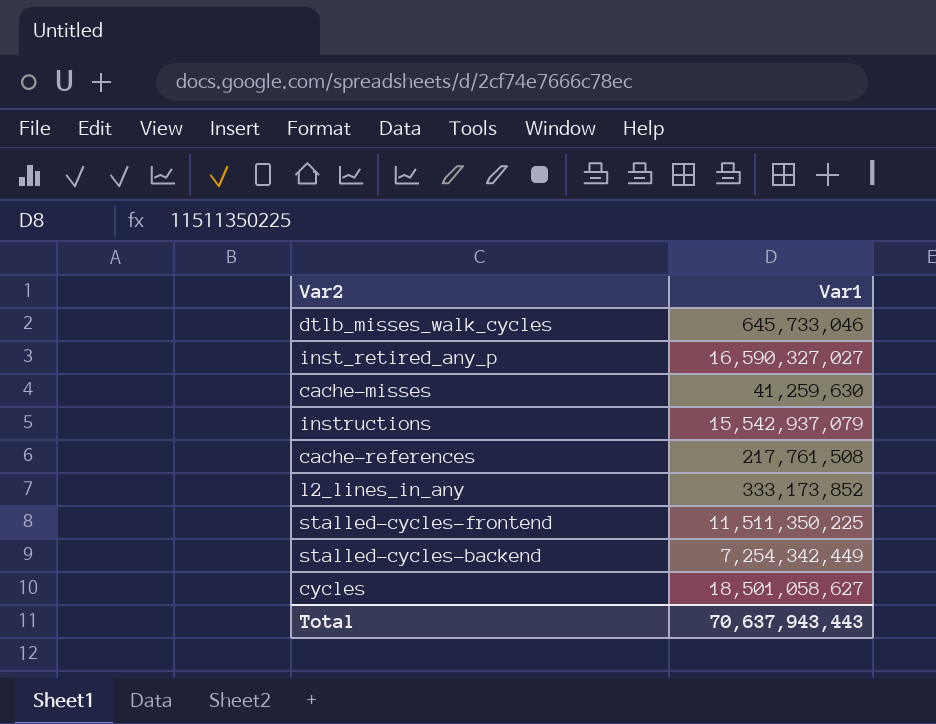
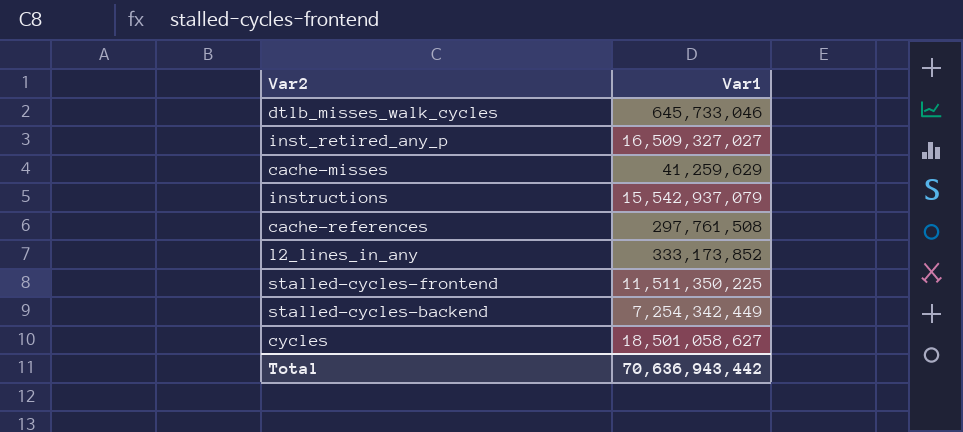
inst_retired_any_p | Var1: 16,590,327,027 -> 16,509,327,027
cache-misses | Var1: 41,259,630 -> 41,259,629
cache-references | Var1: 217,761,508 -> 297,761,508
Total | Var1: 70,637,943,443 -> 70,636,943,442

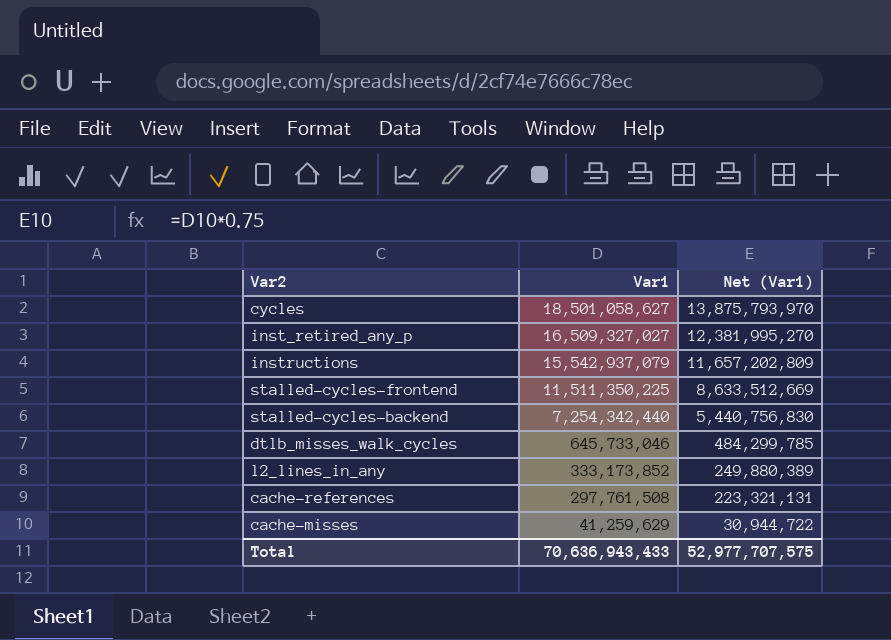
row order: none -> Var1 descending
column Net (Var1) | formula: none -> [Var1] * 0.75
stalled-cycles-backend | Var1: 7,254,342,449 -> 7,254,342,440
Total | Var1: 70,636,943,442 -> 70,636,943,433

